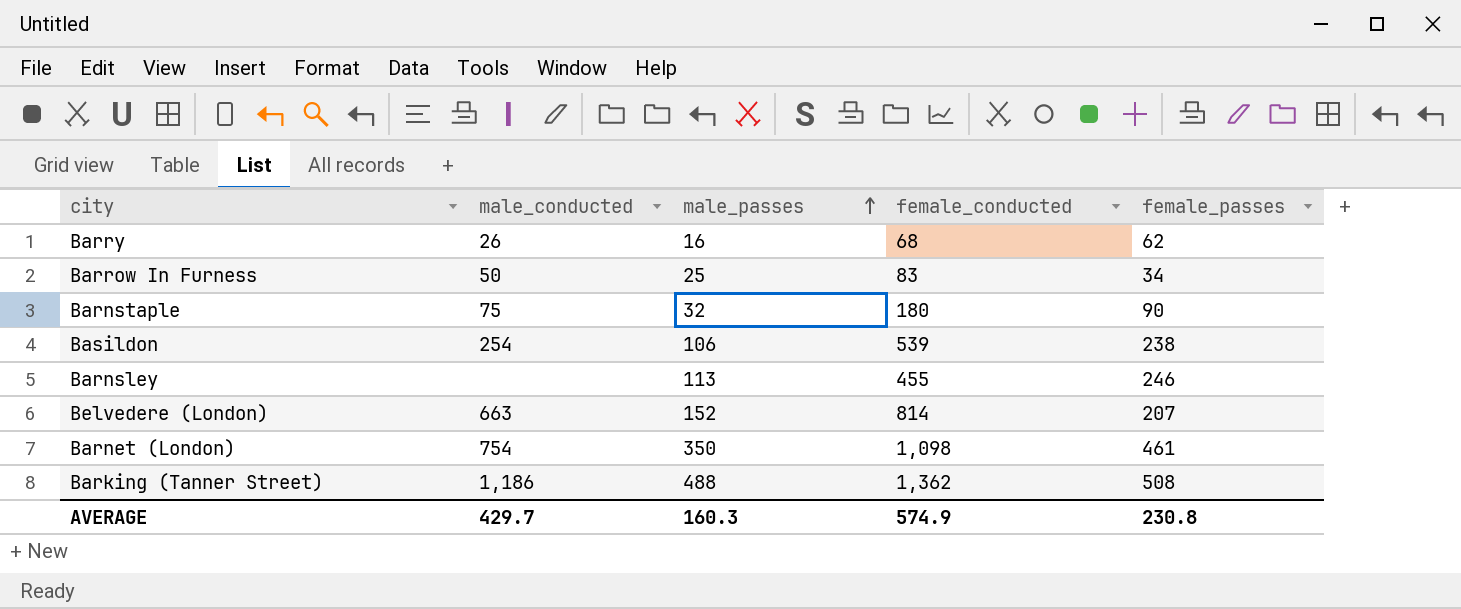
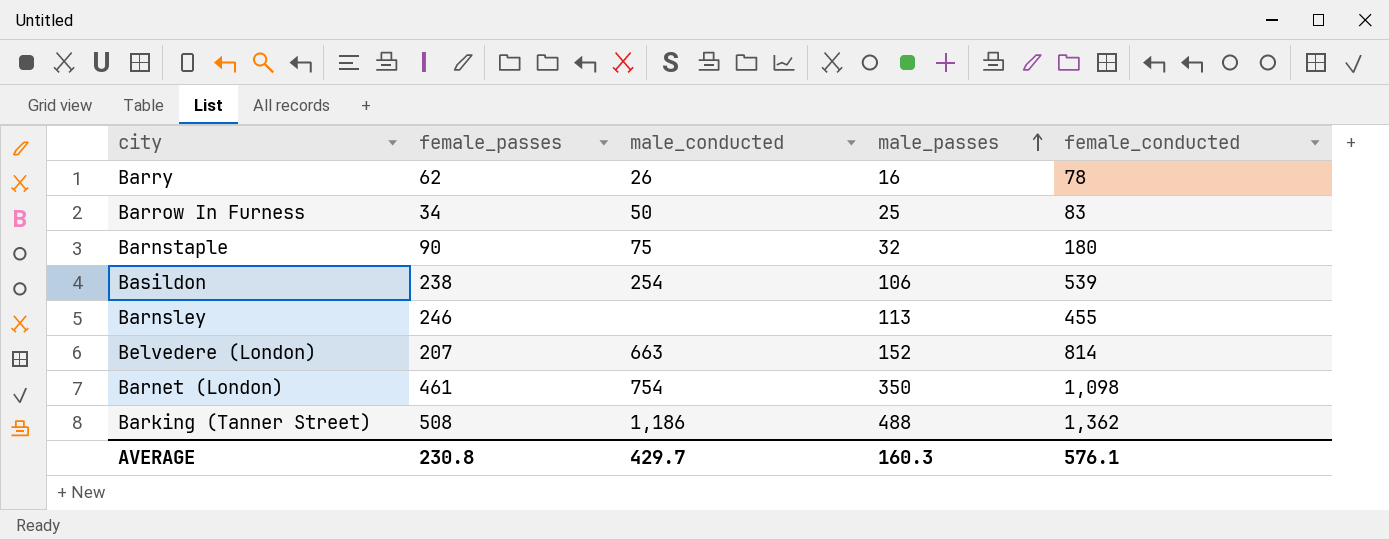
column female_passes | position: 5 -> 2
Barry | female_conducted: 68 -> 78
AVERAGE | female_conducted: 574.9 -> 576.1

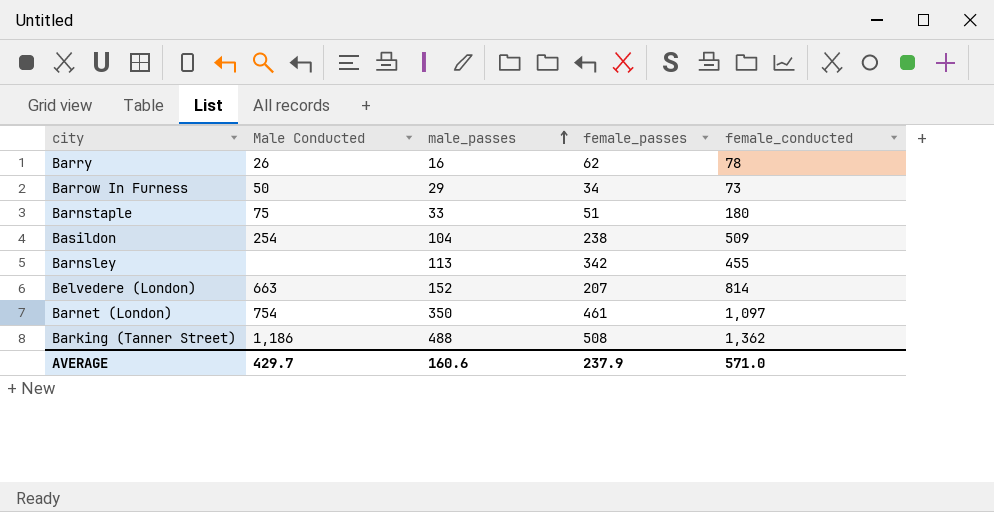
column name: male_conducted -> Male Conducted
column female_passes | position: 2 -> 4
Barrow In Furness | male_passes: 25 -> 29
Barrow In Furness | female_conducted: 83 -> 73
Barnstaple | male_passes: 32 -> 33
Barnstaple | female_passes: 90 -> 51
Basildon | male_passes: 106 -> 104
Basildon | female_conducted: 539 -> 509
Barnsley | female_passes: 246 -> 342
Barnet (London) | female_conducted: 1,098 -> 1,097
AVERAGE | male_passes: 160.3 -> 160.6
AVERAGE | female_passes: 230.8 -> 237.9
AVERAGE | female_conducted: 576.1 -> 571.0

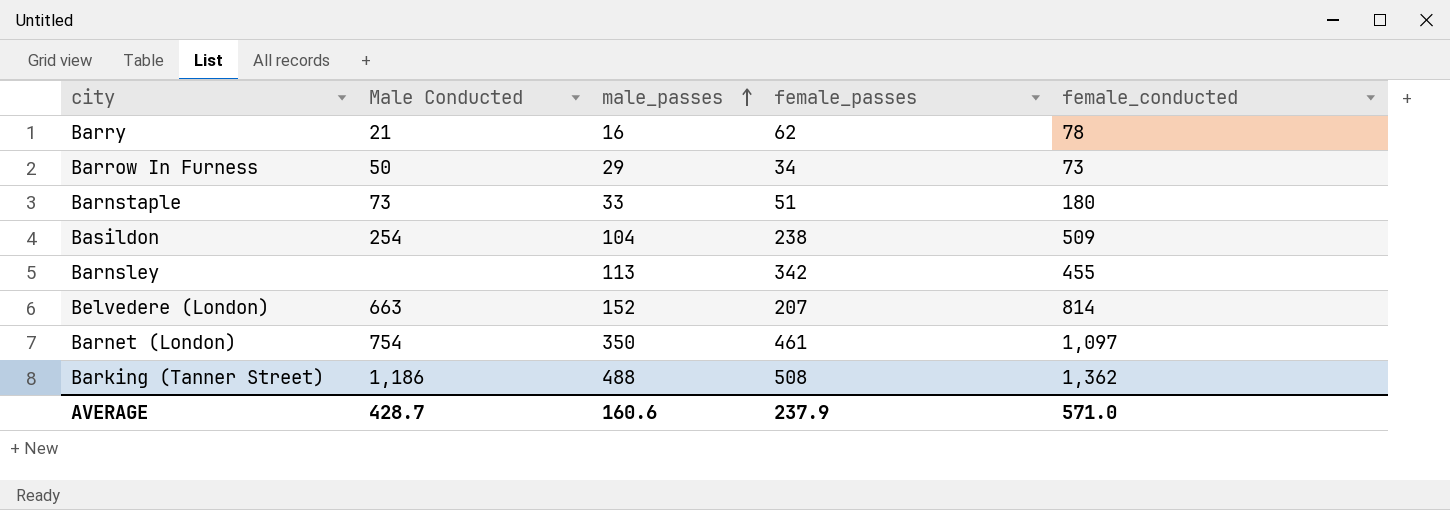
Barry | Male Conducted: 26 -> 21
Barnstaple | Male Conducted: 75 -> 73
AVERAGE | Male Conducted: 429.7 -> 428.7

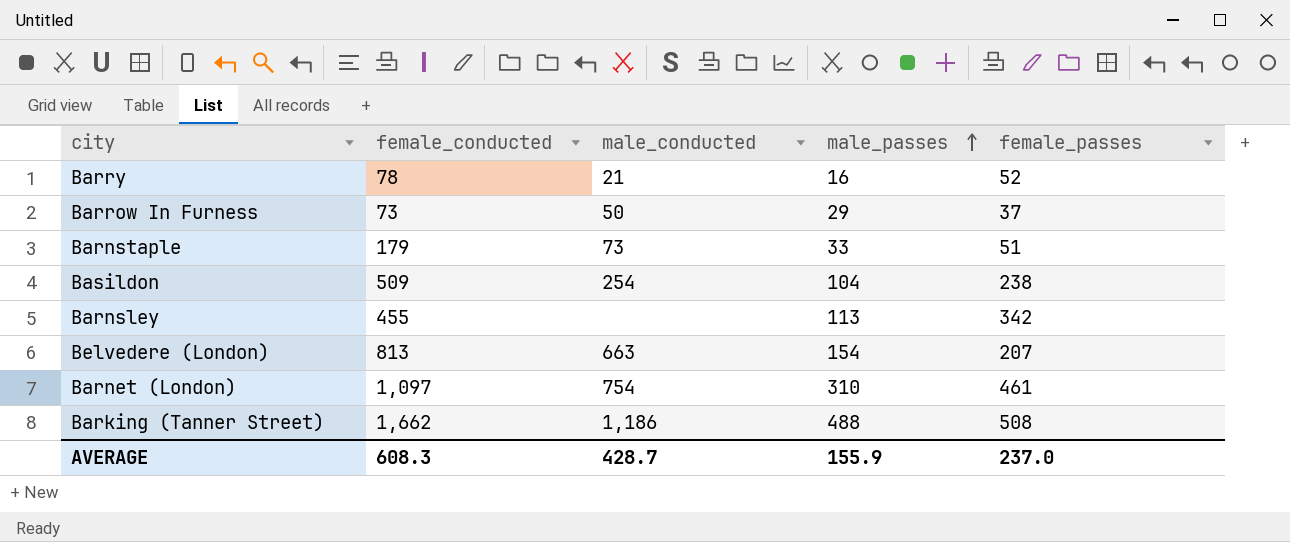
column female_conducted | position: 5 -> 2
column name: Male Conducted -> male_conducted
Barry | female_passes: 62 -> 52
Barrow In Furness | female_passes: 34 -> 37
Barnstaple | female_conducted: 180 -> 179
Belvedere (London) | female_conducted: 814 -> 813
Belvedere (London) | male_passes: 152 -> 154
Barnet (London) | male_passes: 350 -> 310
Barking (Tanner Street) | female_conducted: 1,362 -> 1,662
AVERAGE | female_conducted: 571.0 -> 608.3
AVERAGE | male_passes: 160.6 -> 155.9
AVERAGE | female_passes: 237.9 -> 237.0

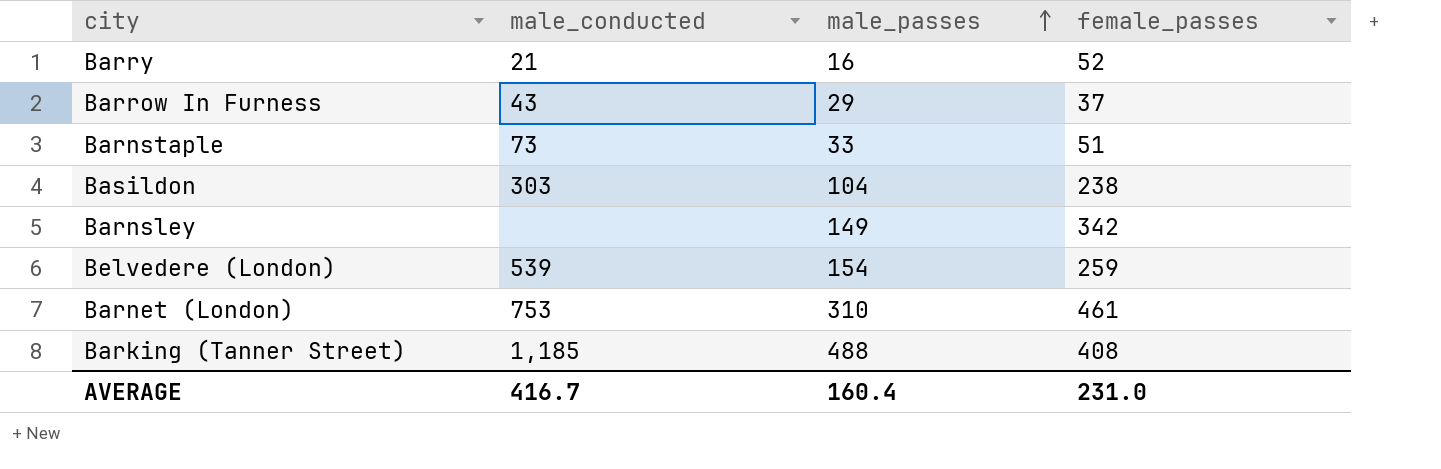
column female_conducted | position: 2 -> none
Barrow In Furness | male_conducted: 50 -> 43
Basildon | male_conducted: 254 -> 303
Barnsley | male_passes: 113 -> 149
Belvedere (London) | male_conducted: 663 -> 539
Belvedere (London) | female_passes: 207 -> 259
Barnet (London) | male_conducted: 754 -> 753
Barking (Tanner Street) | male_conducted: 1,186 -> 1,185
Barking (Tanner Street) | female_passes: 508 -> 408
AVERAGE | male_conducted: 428.7 -> 416.7
AVERAGE | male_passes: 155.9 -> 160.4
AVERAGE | female_passes: 237.0 -> 231.0

